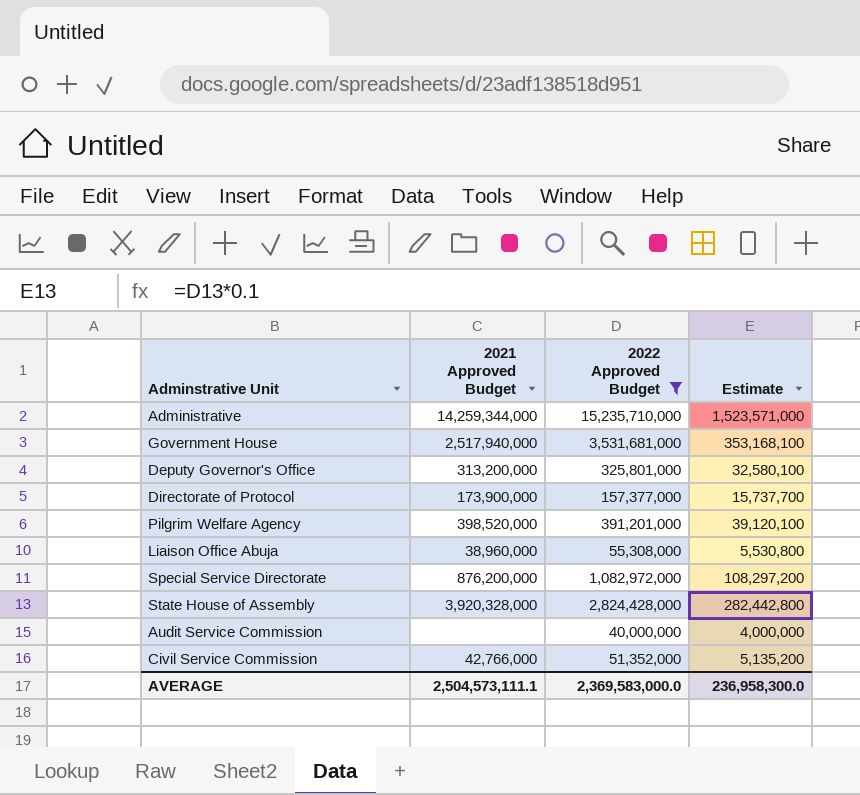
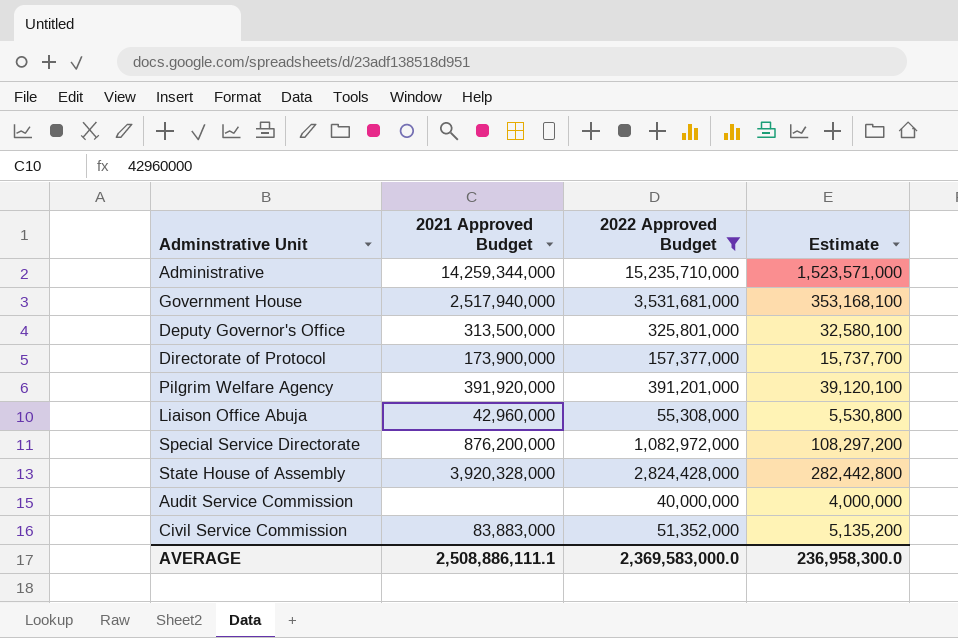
Deputy Governor's Office | 2021 Approved Budget: 313,200,000 -> 313,500,000
Pilgrim Welfare Agency | 2021 Approved Budget: 398,520,000 -> 391,920,000
Liaison Office Abuja | 2021 Approved Budget: 38,960,000 -> 42,960,000
Civil Service Commission | 2021 Approved Budget: 42,766,000 -> 83,883,000
AVERAGE | 2021 Approved Budget: 2,504,573,111.1 -> 2,508,886,111.1

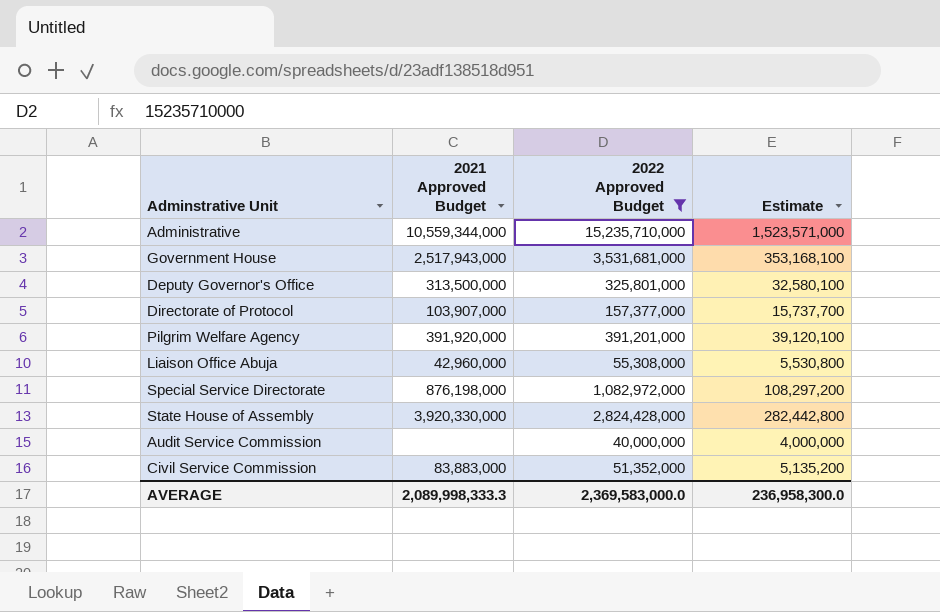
Administrative | 2021 Approved Budget: 14,259,344,000 -> 10,559,344,000
Government House | 2021 Approved Budget: 2,517,940,000 -> 2,517,943,000
Directorate of Protocol | 2021 Approved Budget: 173,900,000 -> 103,907,000
Special Service Directorate | 2021 Approved Budget: 876,200,000 -> 876,198,000
State House of Assembly | 2021 Approved Budget: 3,920,328,000 -> 3,920,330,000
AVERAGE | 2021 Approved Budget: 2,508,886,111.1 -> 2,089,998,333.3

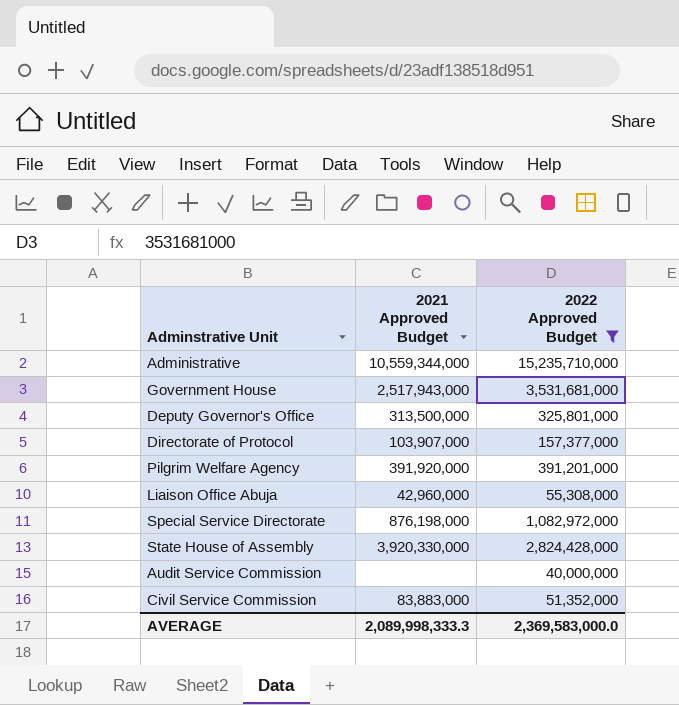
column Estimate | formula: [2022 Approved Budget] * 0.1 -> none

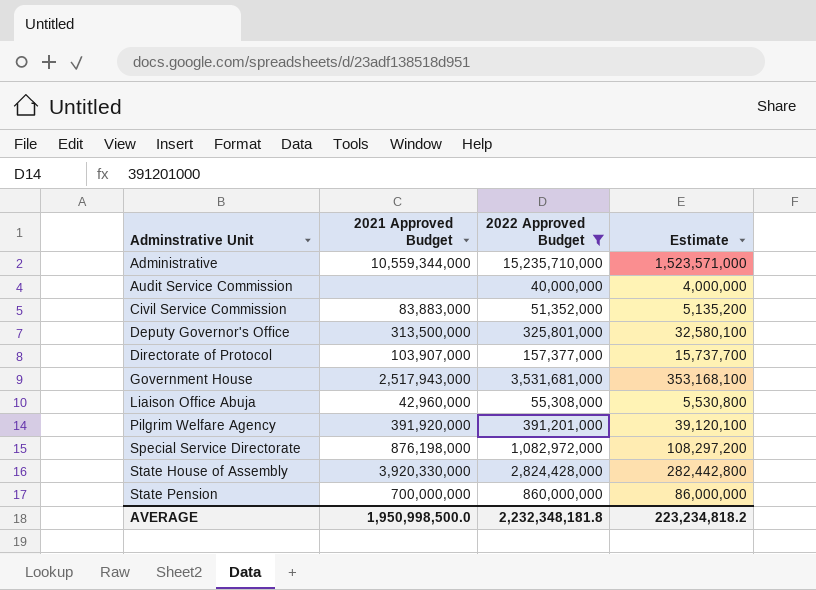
row order: none -> Adminstrative Unit ascending
column Estimate | formula: none -> [2022 Approved Budget] * 0.1
row State Pension: none -> 700,000,000 | 860,000,000 | 86,000,000
AVERAGE | 2021 Approved Budget: 2,089,998,333.3 -> 1,950,998,500.0
AVERAGE | 2022 Approved Budget: 2,369,583,000.0 -> 2,232,348,181.8

